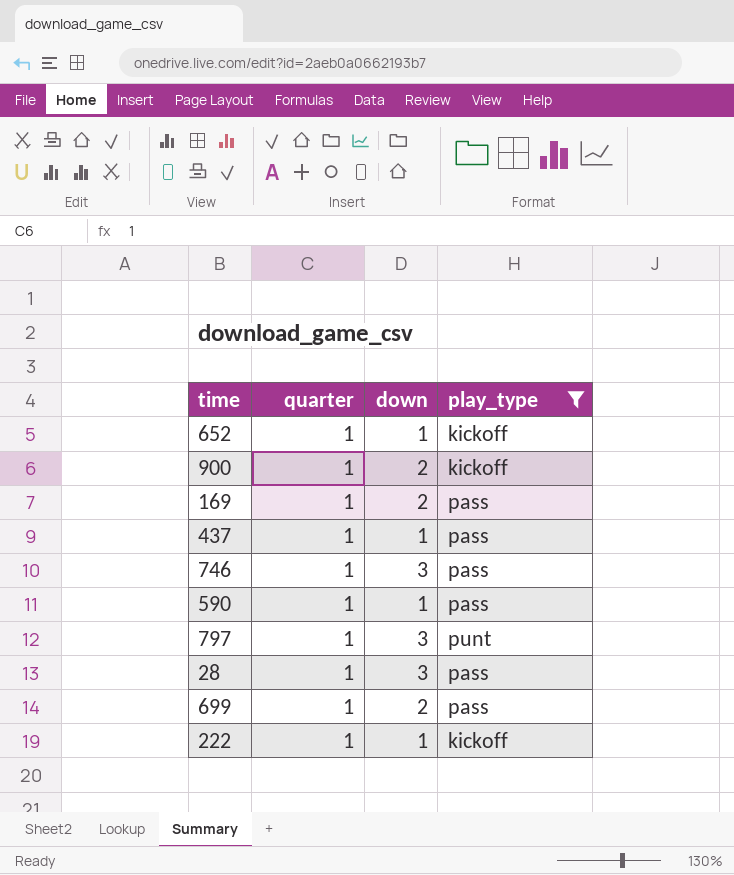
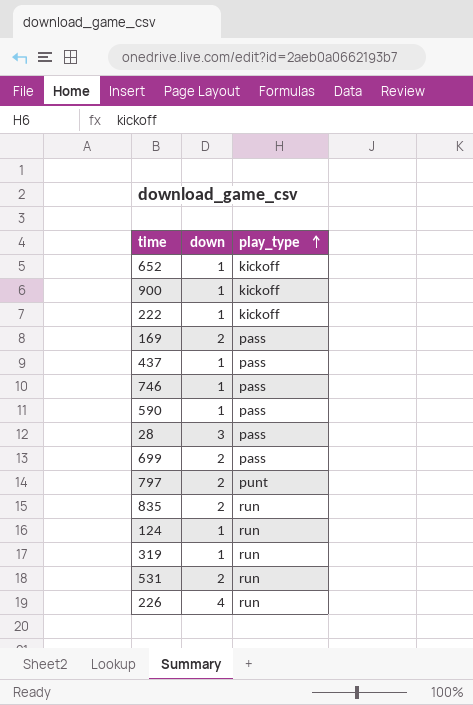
filter: play_type != run -> none
row order: none -> play_type ascending
column quarter | position: 2 -> none
900 | down: 2 -> 1
746 | down: 3 -> 1
797 | down: 3 -> 2

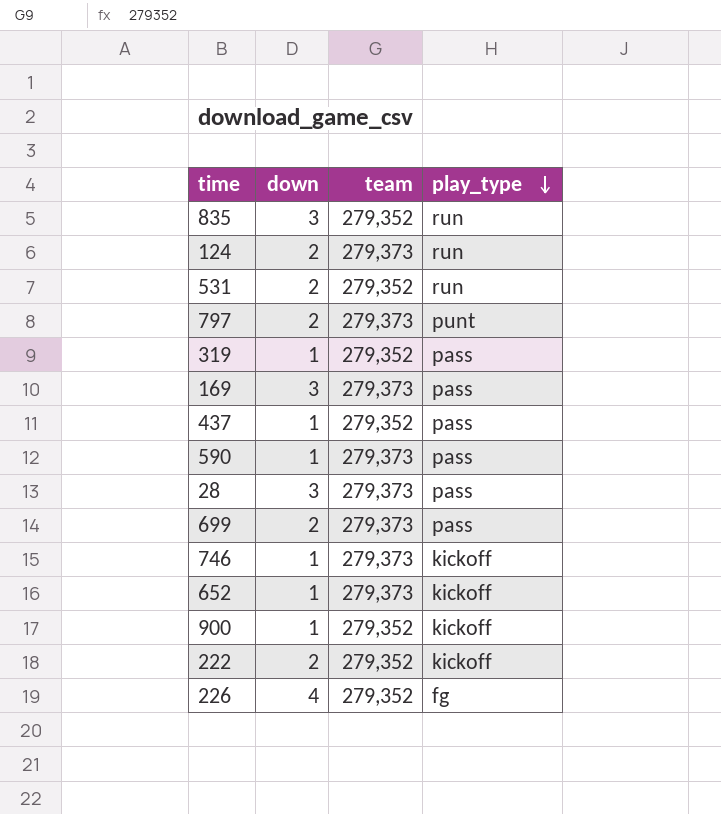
row order: play_type ascending -> play_type descending
column team | position: none -> 3
835 | down: 2 -> 3
124 | down: 1 -> 2
319 | play_type: run -> pass
169 | down: 2 -> 3
746 | play_type: pass -> kickoff
222 | down: 1 -> 2
226 | play_type: run -> fg

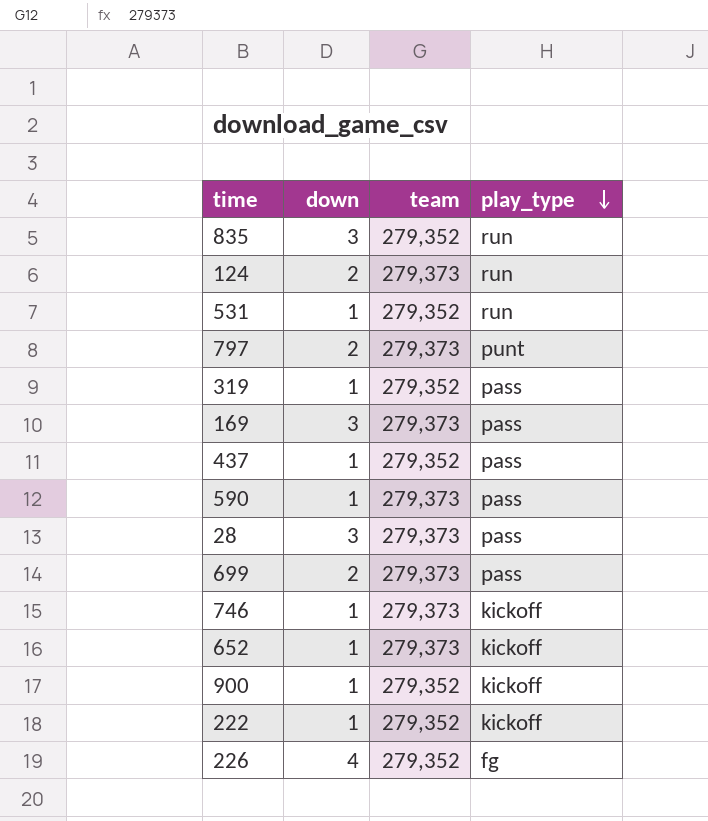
531 | down: 2 -> 1
222 | down: 2 -> 1

